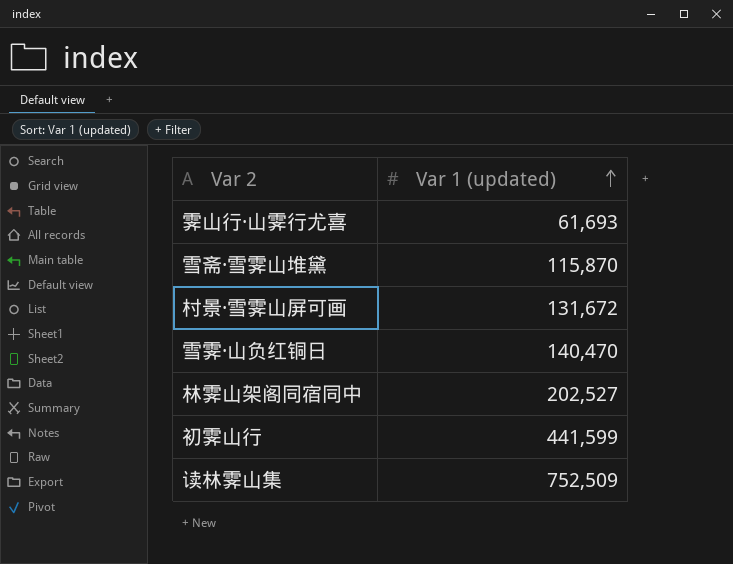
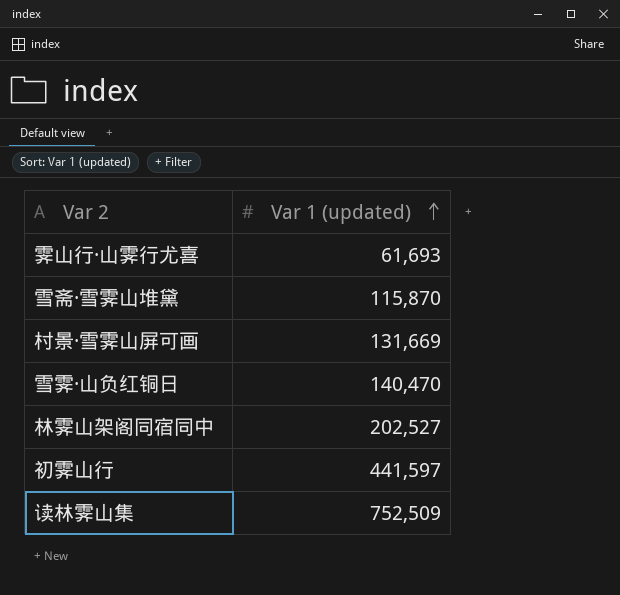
村景·雪霁山屏可画 | Var 1 (updated): 131,672 -> 131,669
初霁山行 | Var 1 (updated): 441,599 -> 441,597

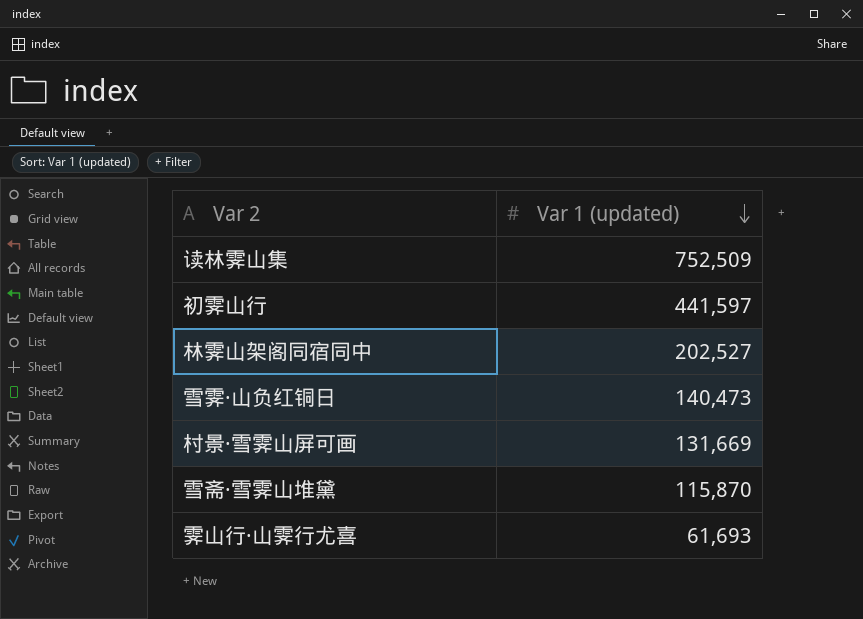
row order: Var 1 (updated) ascending -> Var 1 (updated) descending
雪霁·山负红铜日 | Var 1 (updated): 140,470 -> 140,473

